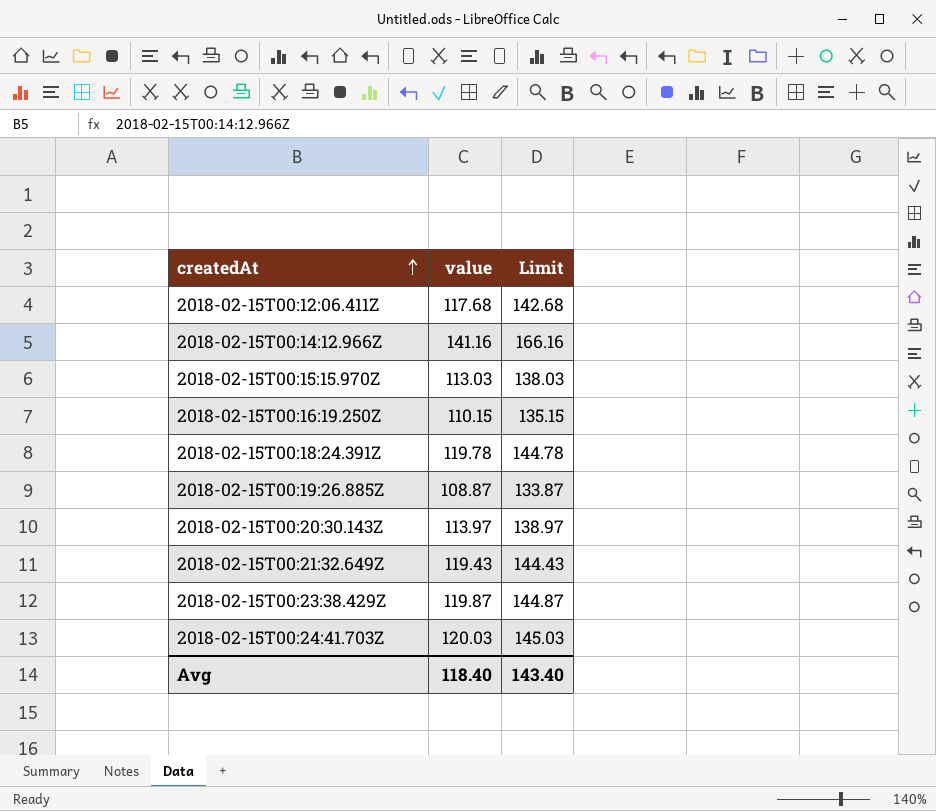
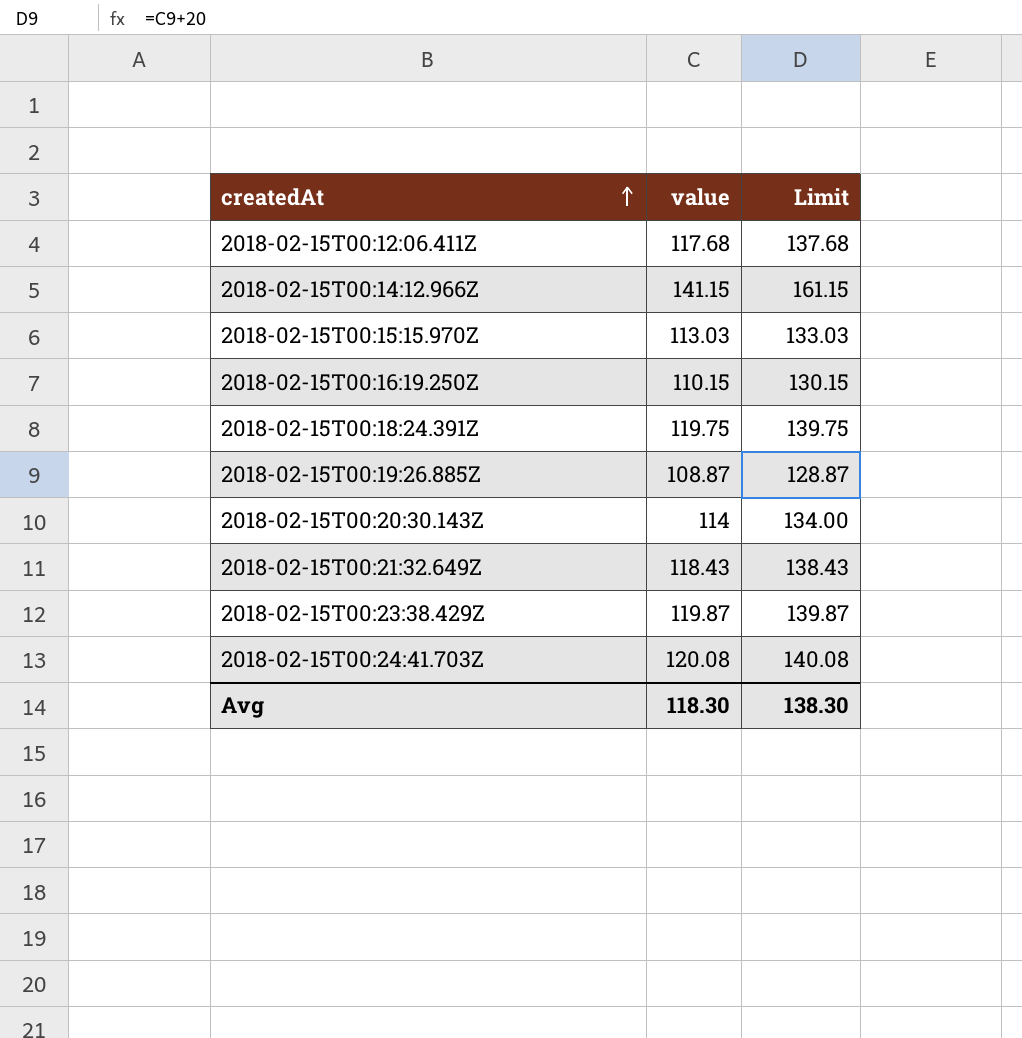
column Limit | formula: [value] + 25 -> [value] + 20
2018-02-15T00:14:12.966Z | value: 141.16 -> 141.15
2018-02-15T00:18:24.391Z | value: 119.78 -> 119.75
2018-02-15T00:20:30.143Z | value: 113.97 -> 114
2018-02-15T00:21:32.649Z | value: 119.43 -> 118.43
2018-02-15T00:24:41.703Z | value: 120.03 -> 120.08
Avg | value: 118.40 -> 118.30
Avg | Limit: 143.40 -> 138.30

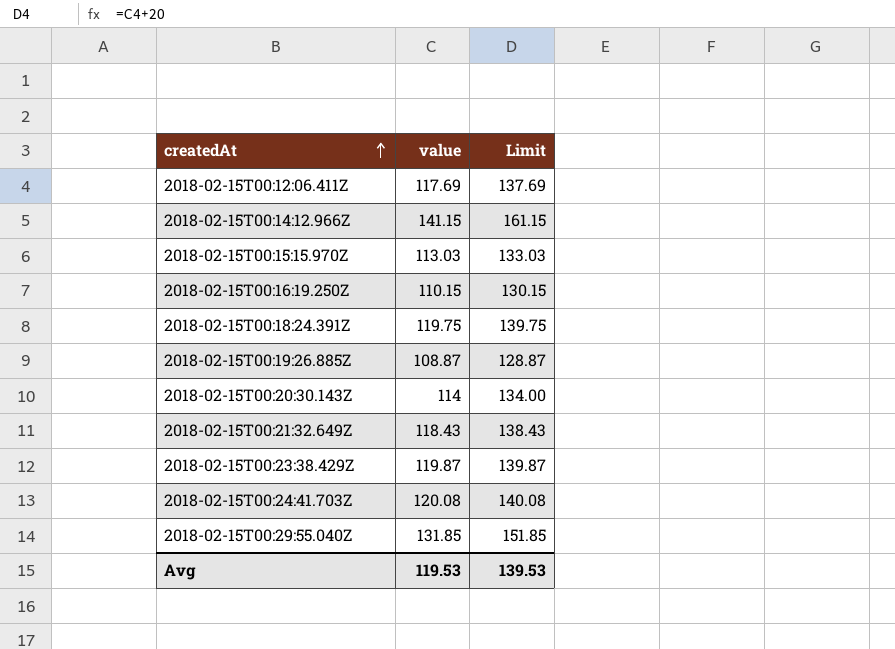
2018-02-15T00:12:06.411Z | value: 117.68 -> 117.69
2018-02-15T00:12:06.411Z | Limit: 137.68 -> 137.69
row 2018-02-15T00:29:55.040Z: none -> 131.85 | 151.85
Avg | value: 118.30 -> 119.53
Avg | Limit: 138.30 -> 139.53

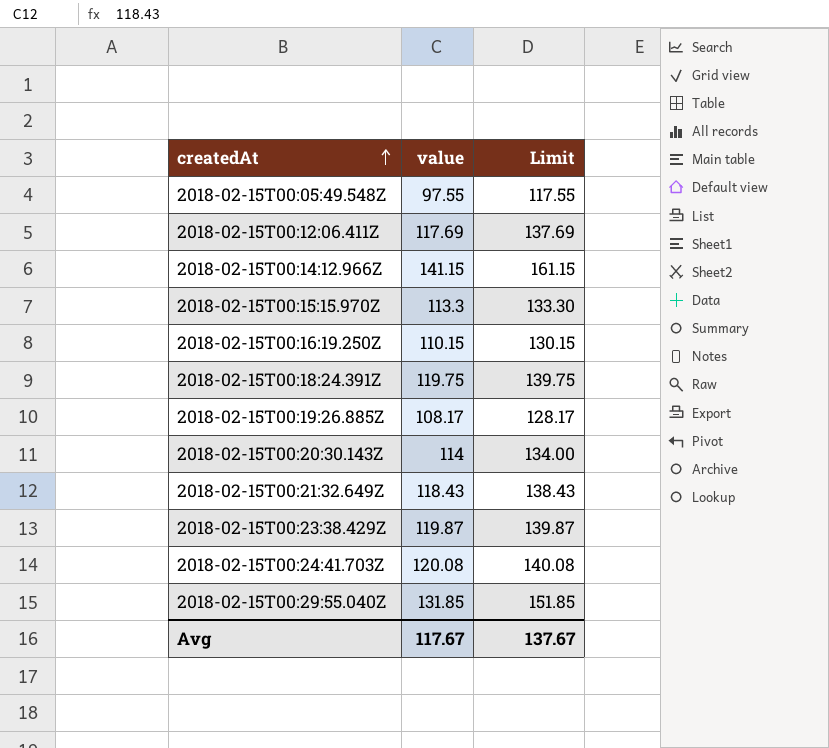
row 2018-02-15T00:05:49.548Z: none -> 97.55 | 117.55
2018-02-15T00:15:15.970Z | value: 113.03 -> 113.3
2018-02-15T00:15:15.970Z | Limit: 133.03 -> 133.30
2018-02-15T00:19:26.885Z | value: 108.87 -> 108.17
2018-02-15T00:19:26.885Z | Limit: 128.87 -> 128.17
Avg | value: 119.53 -> 117.67
Avg | Limit: 139.53 -> 137.67

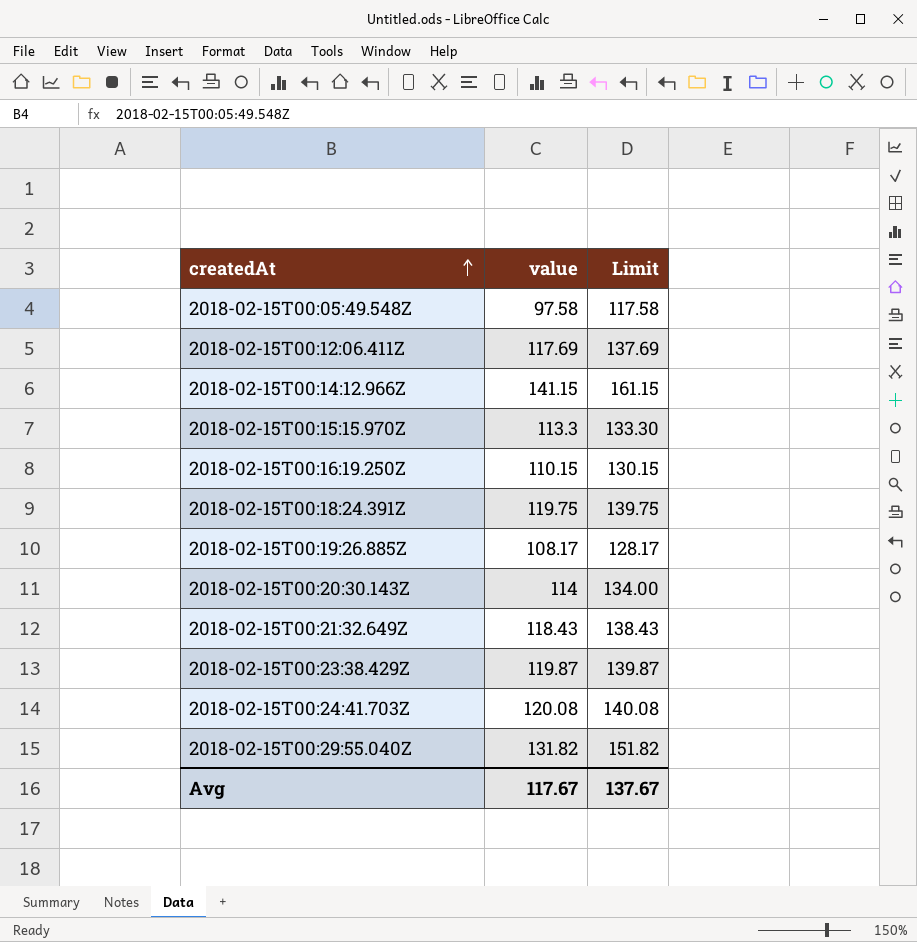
2018-02-15T00:05:49.548Z | value: 97.55 -> 97.58
2018-02-15T00:05:49.548Z | Limit: 117.55 -> 117.58
2018-02-15T00:29:55.040Z | value: 131.85 -> 131.82
2018-02-15T00:29:55.040Z | Limit: 151.85 -> 151.82

